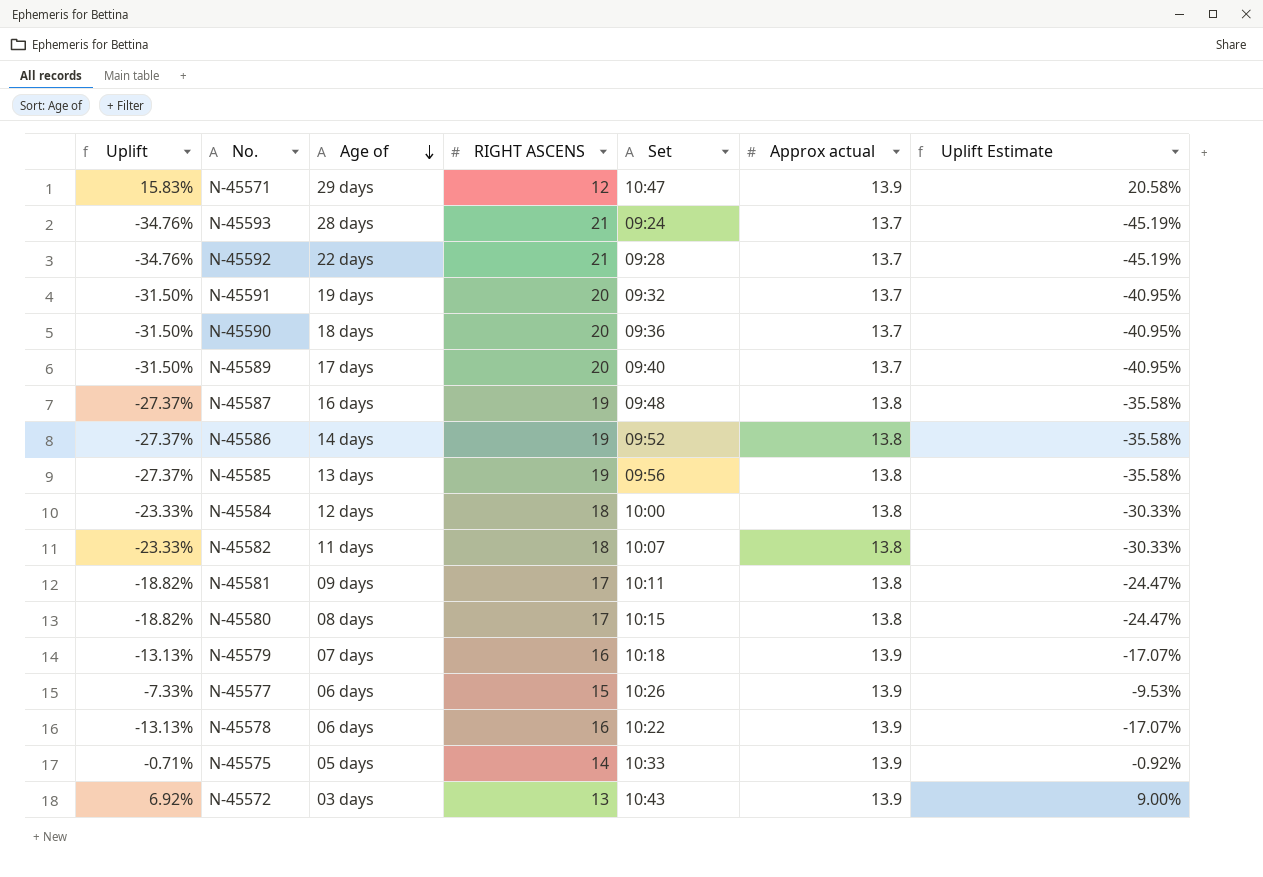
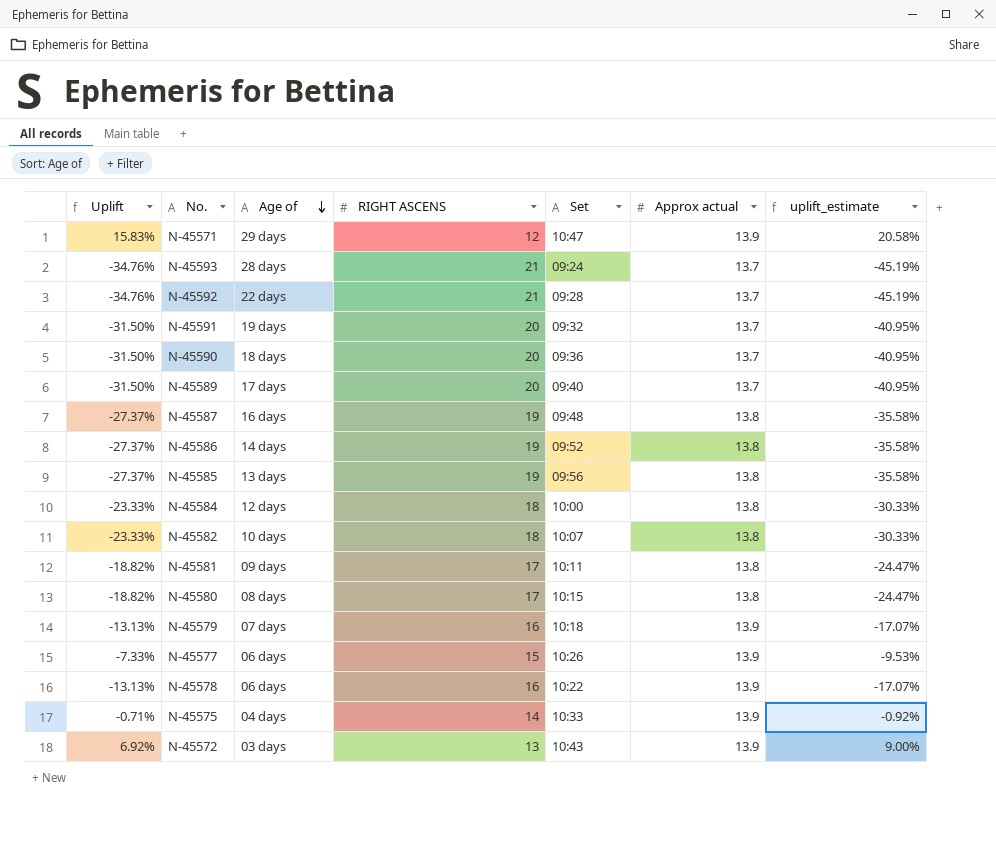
column name: Uplift Estimate -> uplift_estimate
N-45582 | Age of: 11 days -> 10 days
N-45575 | Age of: 05 days -> 04 days

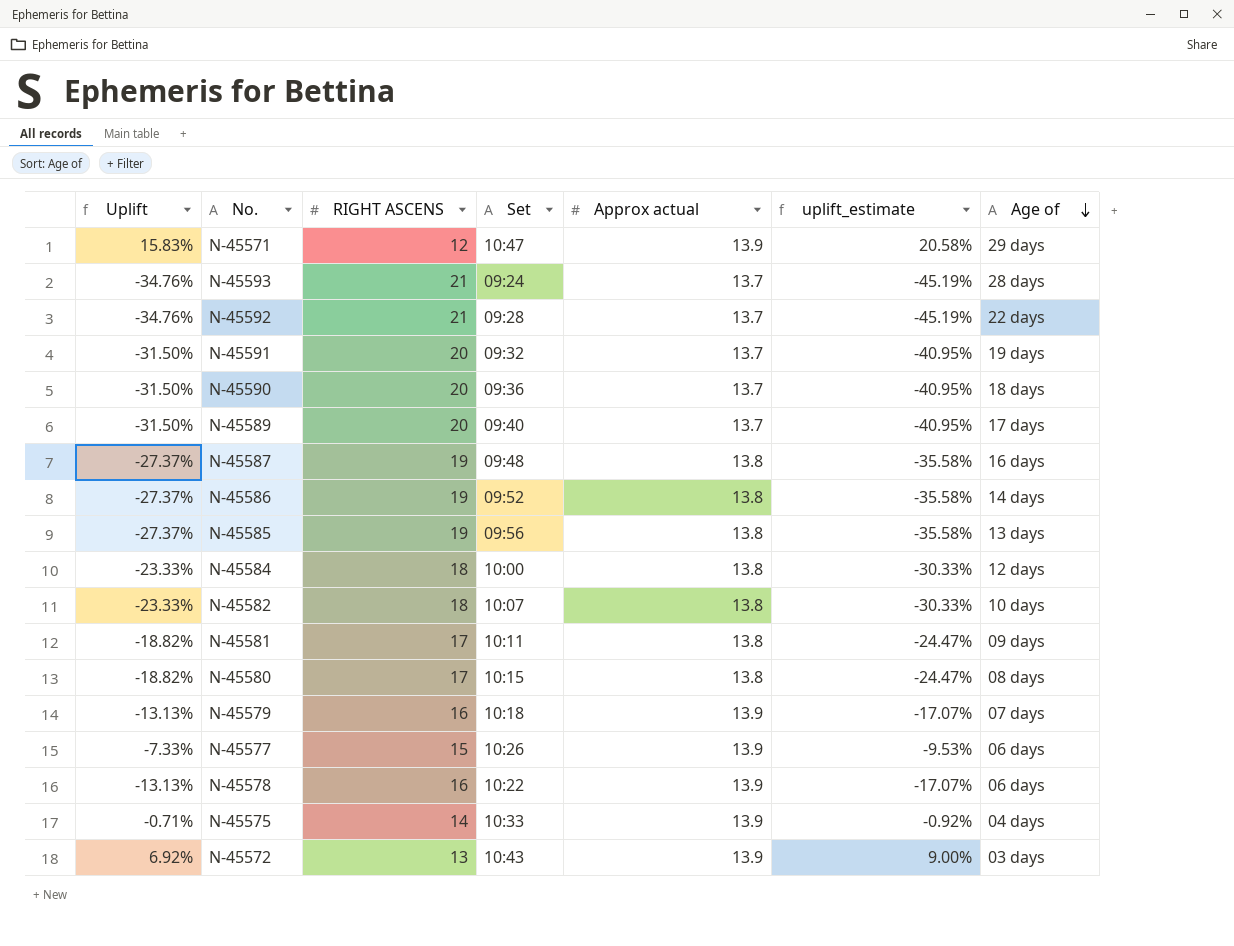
column Age of | position: 3 -> 7

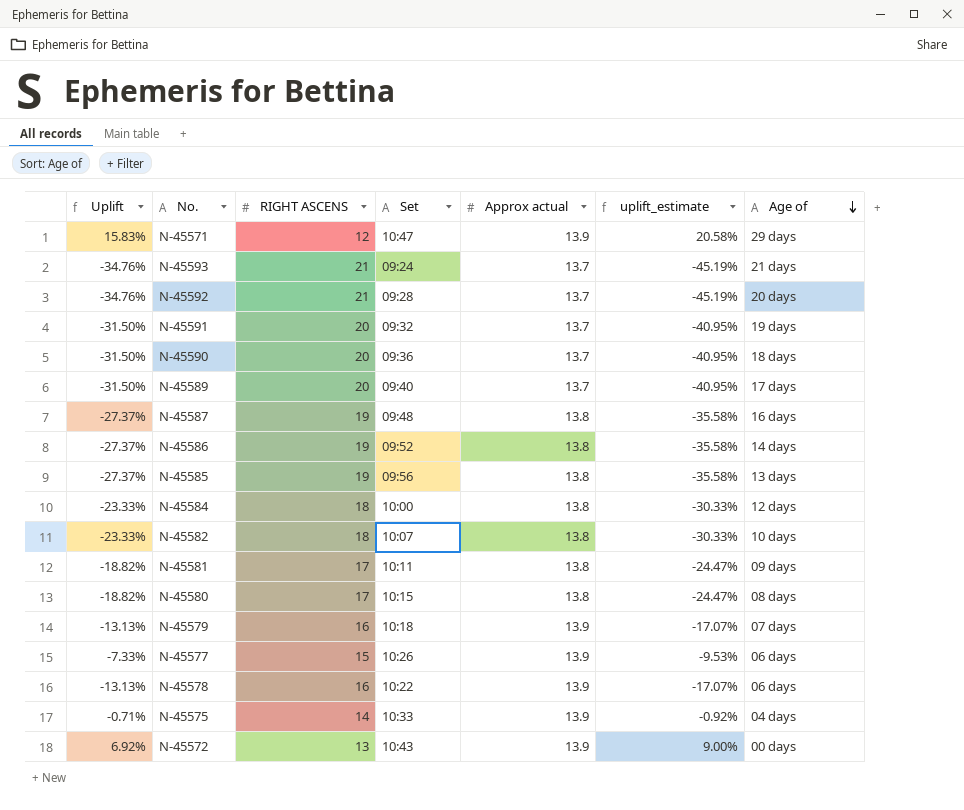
N-45593 | Age of: 28 days -> 21 days
N-45592 | Age of: 22 days -> 20 days
N-45572 | Age of: 03 days -> 00 days

